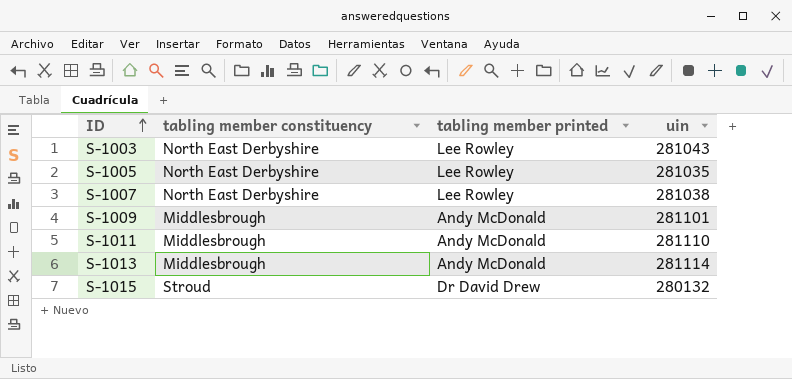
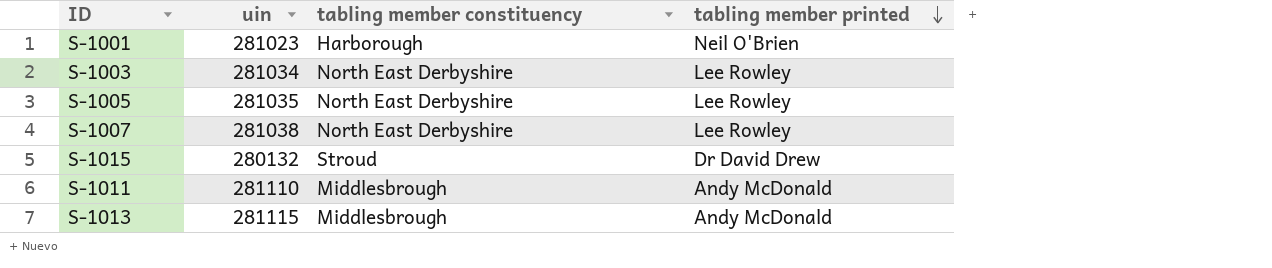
row order: ID ascending -> tabling member printed descending
column uin | position: 4 -> 2
row S-1009: Middlesbrough | Andy McDonald | 281101 -> none
row S-1001: none -> 281023 | Harborough | Neil O'Brien
S-1003 | uin: 281043 -> 281034
S-1013 | uin: 281114 -> 281115

